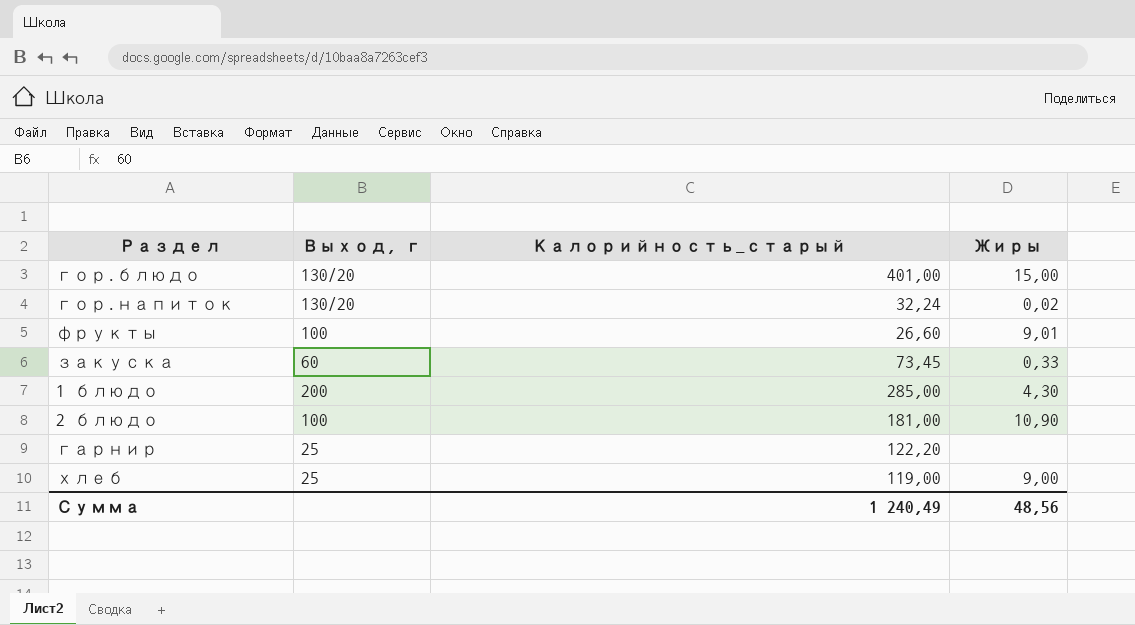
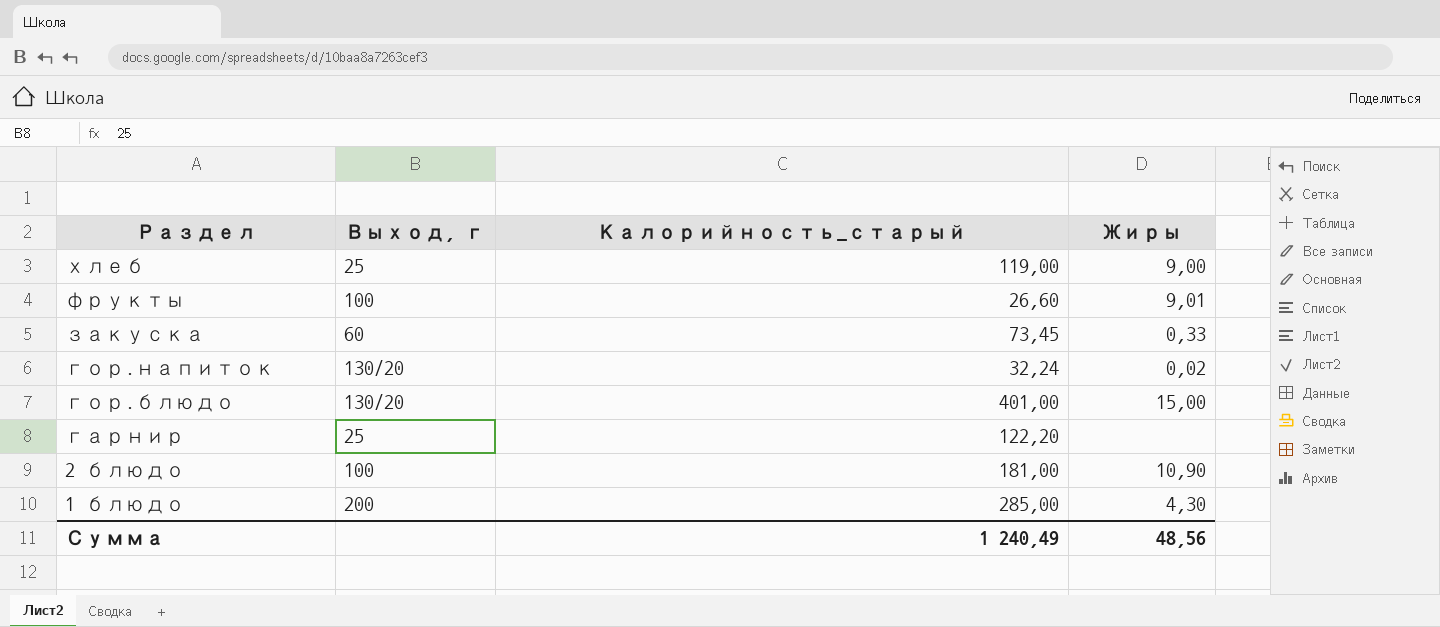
row order: none -> Раздел descending

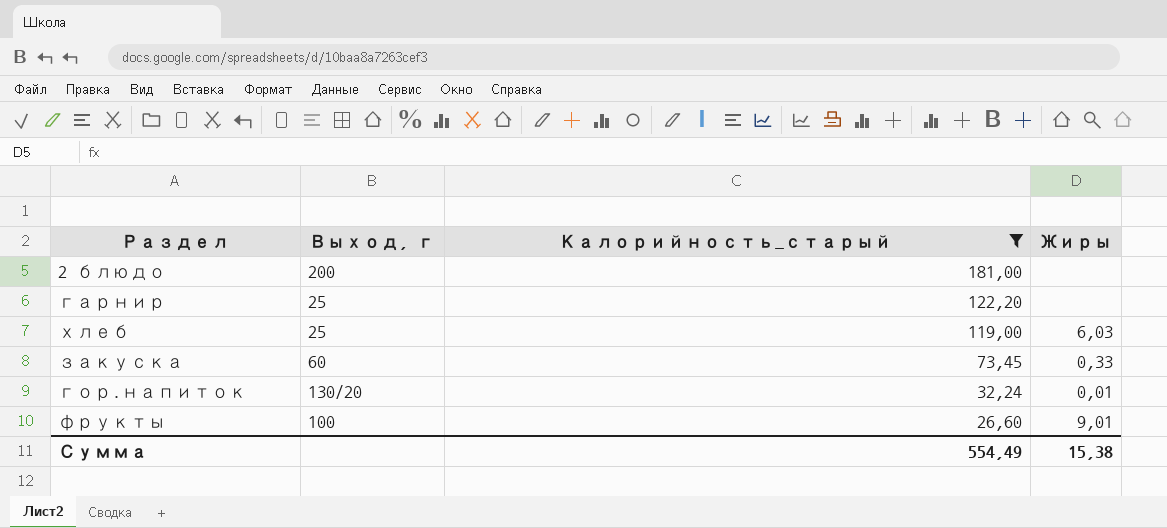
filter: none -> Калорийность_старый <= 181,00
row order: Раздел descending -> Калорийность_старый descending
2 блюдо | Выход, г: 100 -> 200
2 блюдо | Жиры: 10,90 -> none
хлеб | Жиры: 9,00 -> 6,03
гор.напиток | Жиры: 0,02 -> 0,01
Сумма | Калорийность_старый: 1 240,49 -> 554,49
Сумма | Жиры: 48,56 -> 15,38

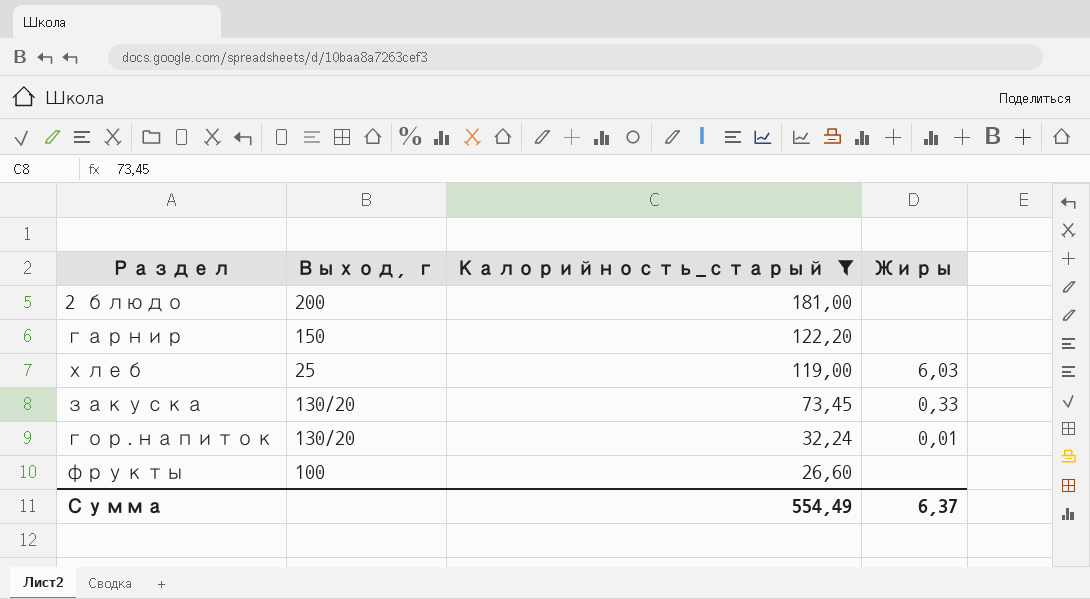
гарнир | Выход, г: 25 -> 150
закуска | Выход, г: 60 -> 130/20
фрукты | Жиры: 9,01 -> none
Сумма | Жиры: 15,38 -> 6,37

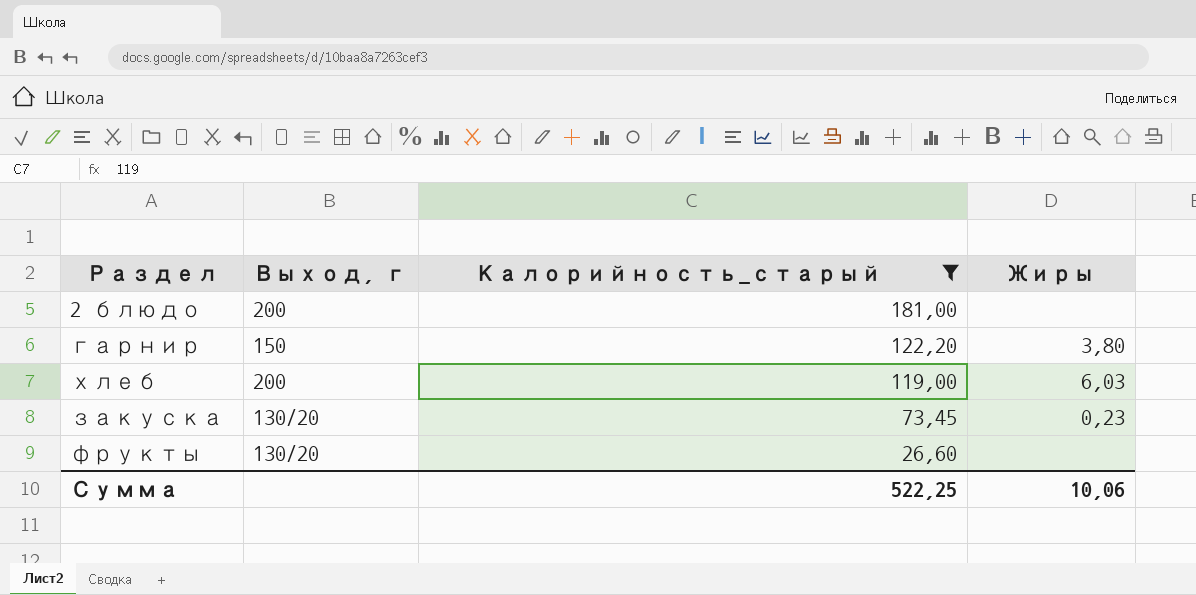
row гор.напиток: 130/20 | 32,24 | 0,01 -> none
гарнир | Жиры: none -> 3,80
хлеб | Выход, г: 25 -> 200
закуска | Жиры: 0,33 -> 0,23
фрукты | Выход, г: 100 -> 130/20
Сумма | Калорийность_старый: 554,49 -> 522,25
Сумма | Жиры: 6,37 -> 10,06

